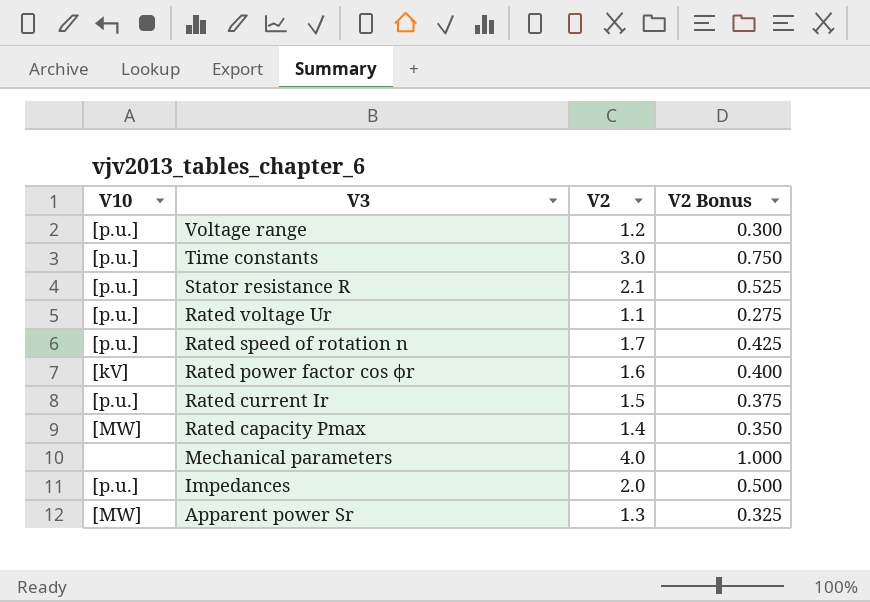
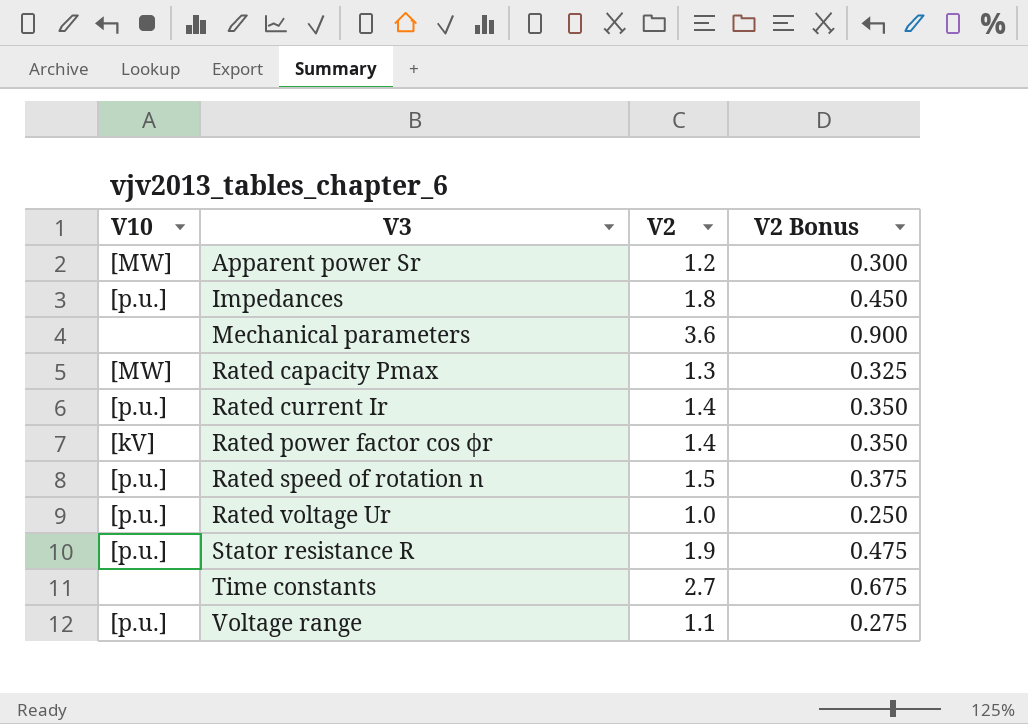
row order: V3 descending -> V3 ascending
Apparent power Sr | V2: 1.3 -> 1.2
Apparent power Sr | V2 Bonus: 0.325 -> 0.300
Impedances | V2: 2.0 -> 1.8
Impedances | V2 Bonus: 0.500 -> 0.450
Mechanical parameters | V2: 4.0 -> 3.6
Mechanical parameters | V2 Bonus: 1.000 -> 0.900
Rated capacity Pmax | V2: 1.4 -> 1.3
Rated capacity Pmax | V2 Bonus: 0.350 -> 0.325
Rated current Ir | V2: 1.5 -> 1.4
Rated current Ir | V2 Bonus: 0.375 -> 0.350
Rated power factor cos ϕr | V2: 1.6 -> 1.4
Rated power factor cos ϕr | V2 Bonus: 0.400 -> 0.350
Rated speed of rotation n | V2: 1.7 -> 1.5
Rated speed of rotation n | V2 Bonus: 0.425 -> 0.375
Rated voltage Ur | V2: 1.1 -> 1.0
Rated voltage Ur | V2 Bonus: 0.275 -> 0.250
Stator resistance R | V2: 2.1 -> 1.9
Stator resistance R | V2 Bonus: 0.525 -> 0.475
Time constants | V10: [p.u.] -> none
Time constants | V2: 3.0 -> 2.7
Time constants | V2 Bonus: 0.750 -> 0.675
Voltage range | V2: 1.2 -> 1.1
Voltage range | V2 Bonus: 0.300 -> 0.275

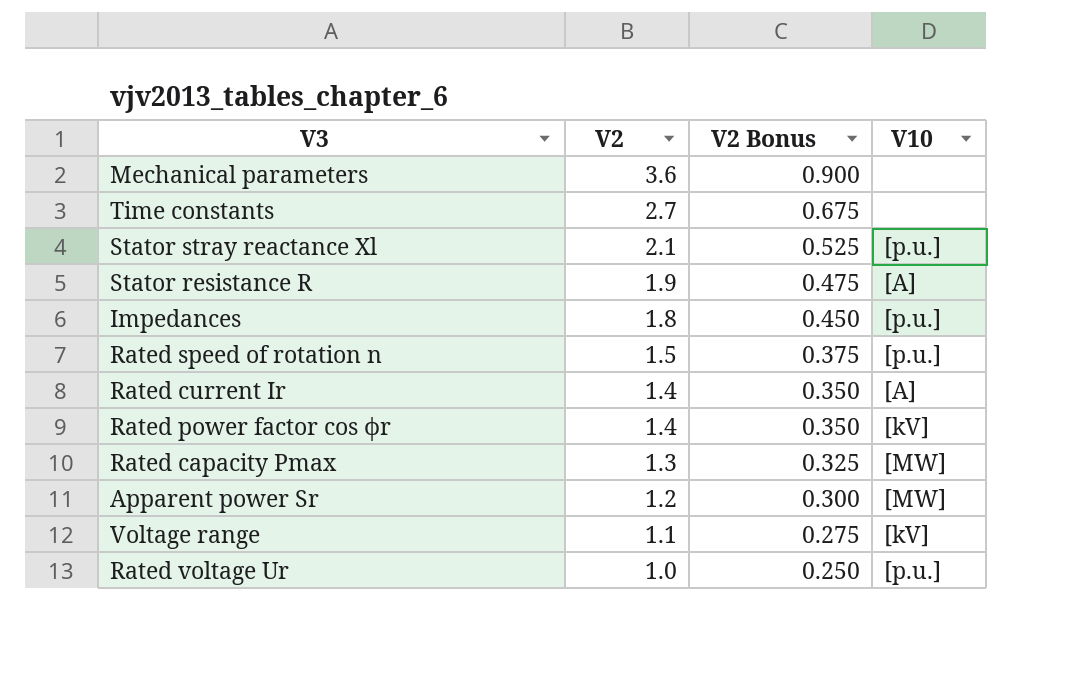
row order: V3 ascending -> V2 descending
column V10 | position: 1 -> 4
row Stator stray reactance Xl: none -> 2.1 | 0.525 | [p.u.]
Stator resistance R | V10: [p.u.] -> [A]
Rated current Ir | V10: [p.u.] -> [A]
Voltage range | V10: [p.u.] -> [kV]

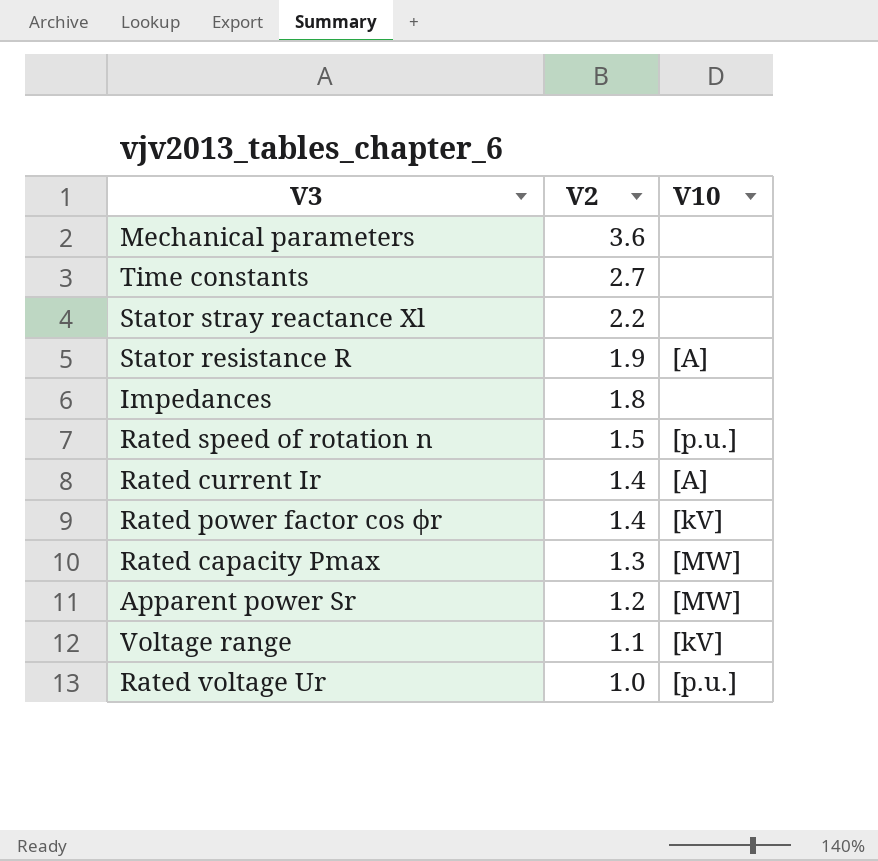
column V2 Bonus | formula: [V2] * 0.25 -> none
Stator stray reactance Xl | V2: 2.1 -> 2.2
Stator stray reactance Xl | V10: [p.u.] -> none
Impedances | V10: [p.u.] -> none

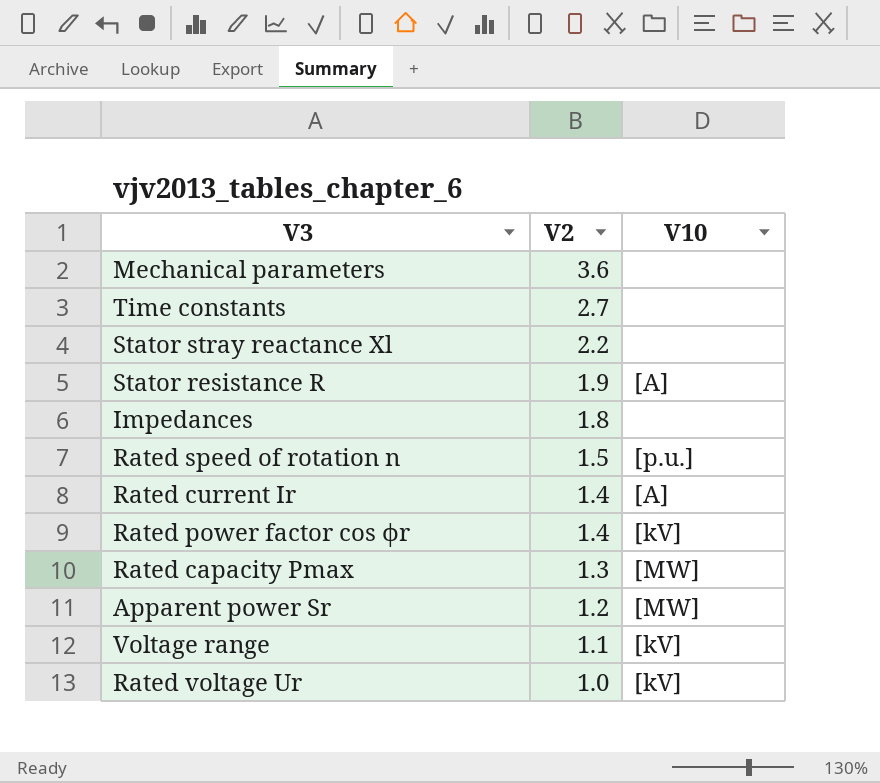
Rated voltage Ur | V10: [p.u.] -> [kV]

